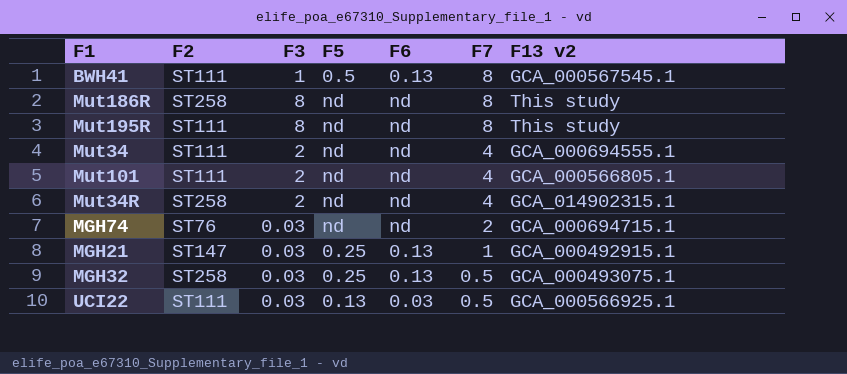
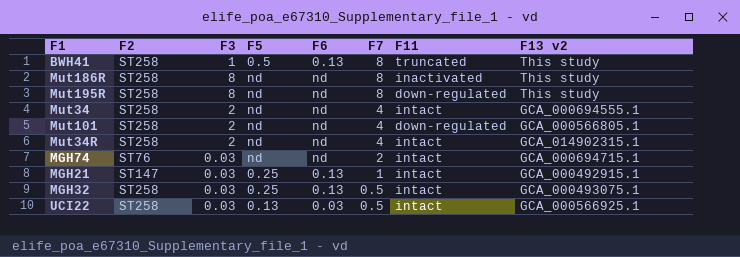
column F11 | position: none -> 7
BWH41 | F2: ST111 -> ST258
BWH41 | F13 v2: GCA_000567545.1 -> This study
Mut195R | F2: ST111 -> ST258
Mut34 | F2: ST111 -> ST258
Mut101 | F2: ST111 -> ST258
UCI22 | F2: ST111 -> ST258

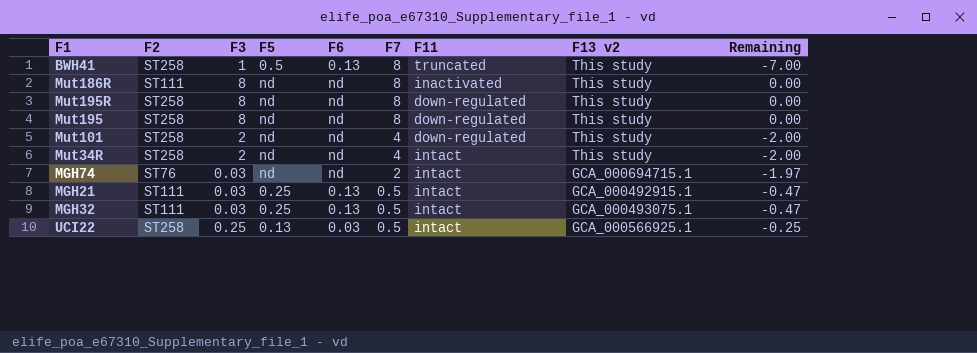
column Remaining | formula: none -> [F3] - [F7]
row Mut34: ST258 | 2 | nd | nd | 4 | intact | GCA_000694555.1 -> none
Mut186R | F2: ST258 -> ST111
row Mut195: none -> ST258 | 8 | nd | nd | 8 | down-regulated | This study | 0.00
Mut101 | F13 v2: GCA_000566805.1 -> This study
Mut34R | F13 v2: GCA_014902315.1 -> This study
MGH21 | F2: ST147 -> ST111
MGH21 | F7: 1 -> 0.5
MGH32 | F2: ST258 -> ST111
UCI22 | F3: 0.03 -> 0.25

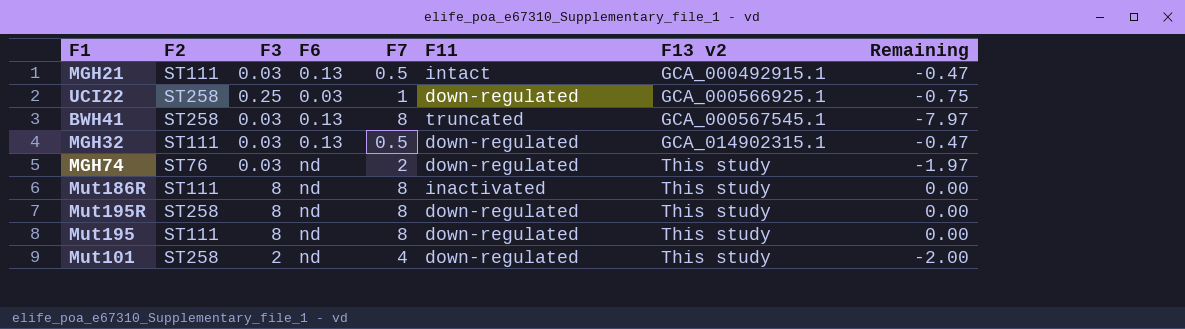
row order: F7 descending -> F13 v2 ascending
column F5 | position: 4 -> none
row Mut34R: ST258 | 2 | nd | nd | 4 | intact | This study | -2.00 -> none
UCI22 | F7: 0.5 -> 1
UCI22 | F11: intact -> down-regulated
UCI22 | Remaining: -0.25 -> -0.75
BWH41 | F3: 1 -> 0.03
BWH41 | F13 v2: This study -> GCA_000567545.1
BWH41 | Remaining: -7.00 -> -7.97
MGH32 | F11: intact -> down-regulated
MGH32 | F13 v2: GCA_000493075.1 -> GCA_014902315.1
MGH74 | F11: intact -> down-regulated
MGH74 | F13 v2: GCA_000694715.1 -> This study
Mut195 | F2: ST258 -> ST111

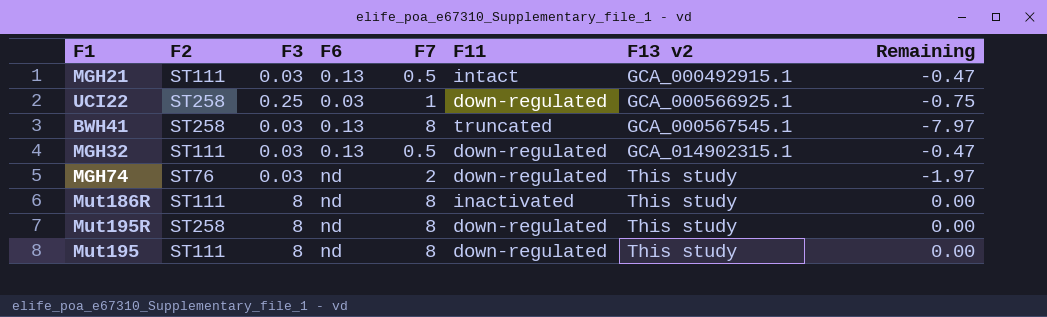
row Mut101: ST258 | 2 | nd | 4 | down-regulated | This study | -2.00 -> none

